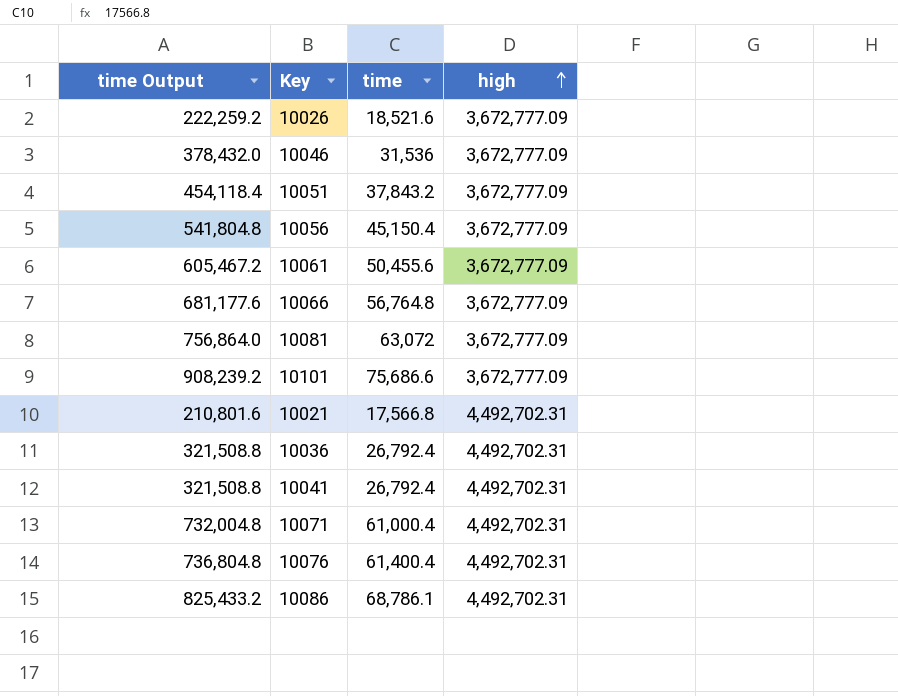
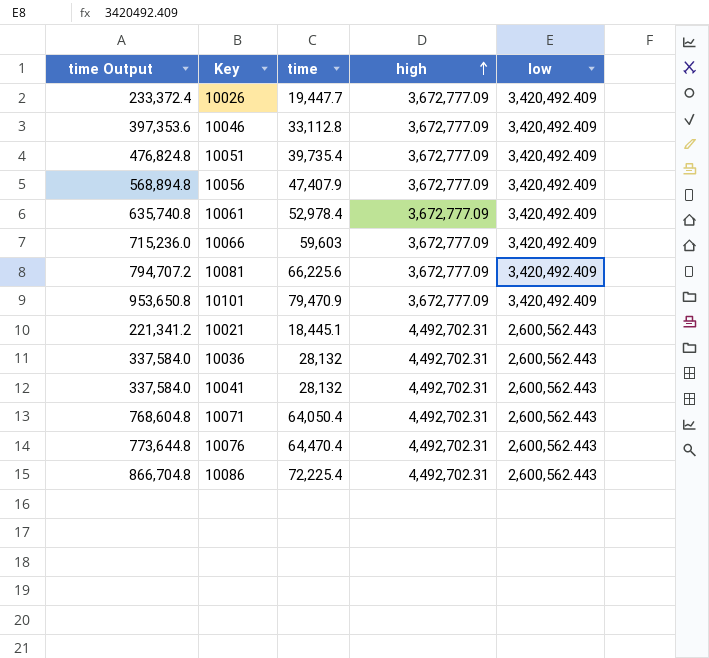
column low | position: none -> 5
10026 | time Output: 222,259.2 -> 233,372.4
10026 | time: 18,521.6 -> 19,447.7
10046 | time Output: 378,432.0 -> 397,353.6
10046 | time: 31,536 -> 33,112.8
10051 | time Output: 454,118.4 -> 476,824.8
10051 | time: 37,843.2 -> 39,735.4
10056 | time Output: 541,804.8 -> 568,894.8
10056 | time: 45,150.4 -> 47,407.9
10061 | time Output: 605,467.2 -> 635,740.8
10061 | time: 50,455.6 -> 52,978.4
10066 | time Output: 681,177.6 -> 715,236.0
10066 | time: 56,764.8 -> 59,603
10081 | time Output: 756,864.0 -> 794,707.2
10081 | time: 63,072 -> 66,225.6
10101 | time Output: 908,239.2 -> 953,650.8
10101 | time: 75,686.6 -> 79,470.9
10021 | time Output: 210,801.6 -> 221,341.2
10021 | time: 17,566.8 -> 18,445.1
10036 | time Output: 321,508.8 -> 337,584.0
10036 | time: 26,792.4 -> 28,132
10041 | time Output: 321,508.8 -> 337,584.0
10041 | time: 26,792.4 -> 28,132
10071 | time Output: 732,004.8 -> 768,604.8
10071 | time: 61,000.4 -> 64,050.4
10076 | time Output: 736,804.8 -> 773,644.8
10076 | time: 61,400.4 -> 64,470.4
10086 | time Output: 825,433.2 -> 866,704.8
10086 | time: 68,786.1 -> 72,225.4

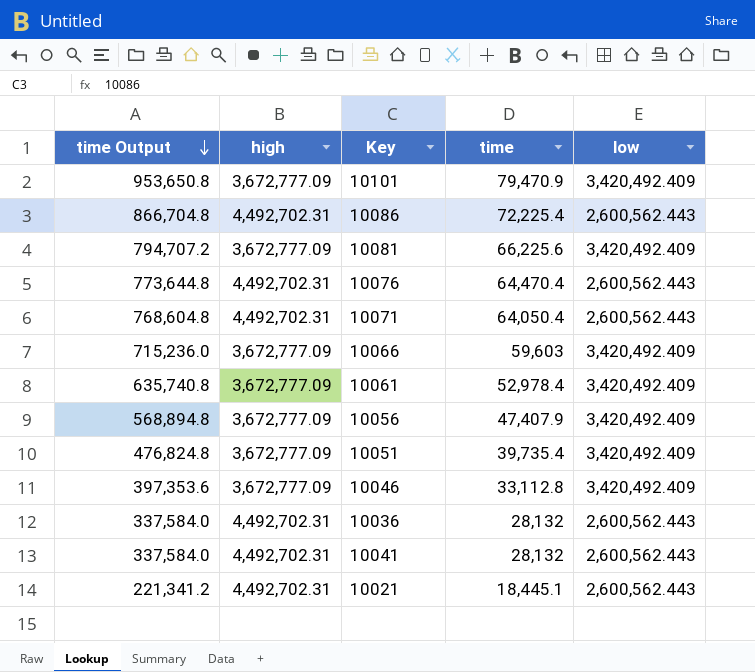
row order: high ascending -> time Output descending
column high | position: 4 -> 2
row 10026: 233,372.4 | 19,447.7 | 3,672,777.09 | 3,420,492.409 -> none

